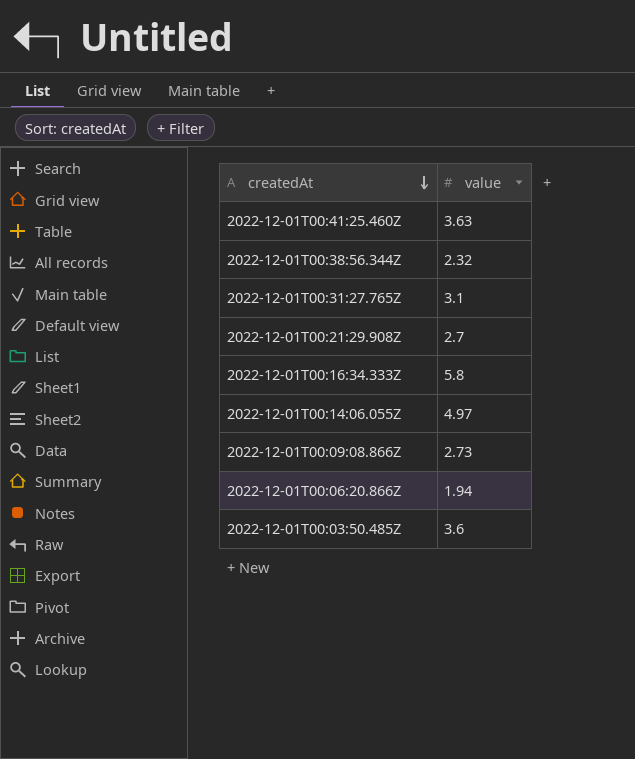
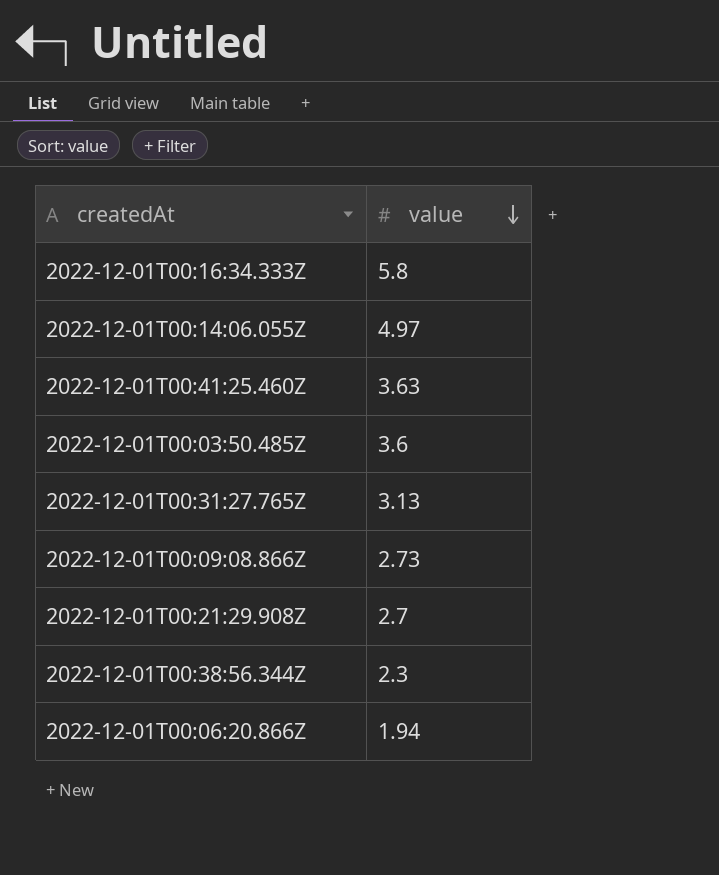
row order: createdAt descending -> value descending
2022-12-01T00:31:27.765Z | value: 3.1 -> 3.13
2022-12-01T00:38:56.344Z | value: 2.32 -> 2.3

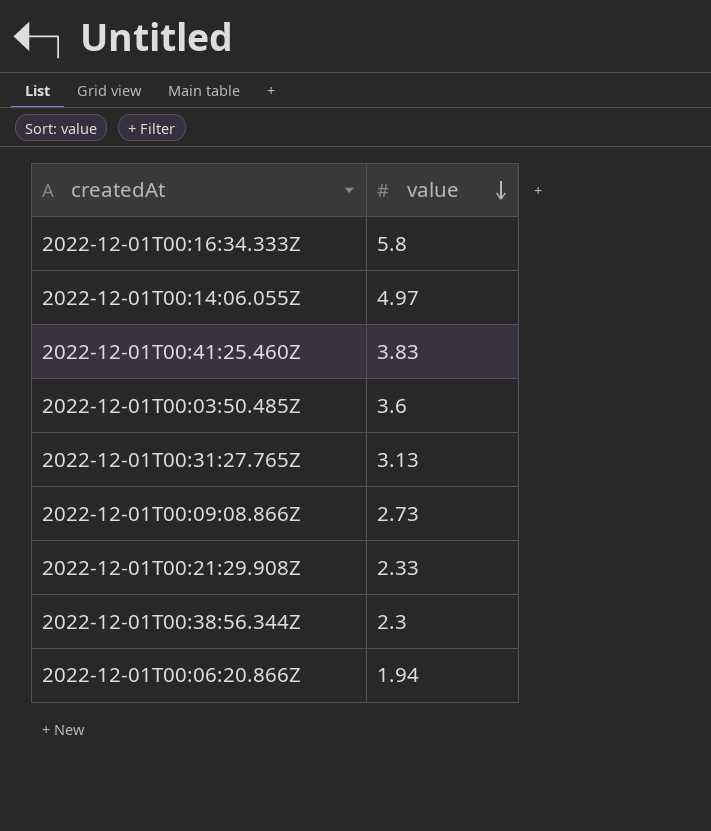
2022-12-01T00:41:25.460Z | value: 3.63 -> 3.83
2022-12-01T00:21:29.908Z | value: 2.7 -> 2.33

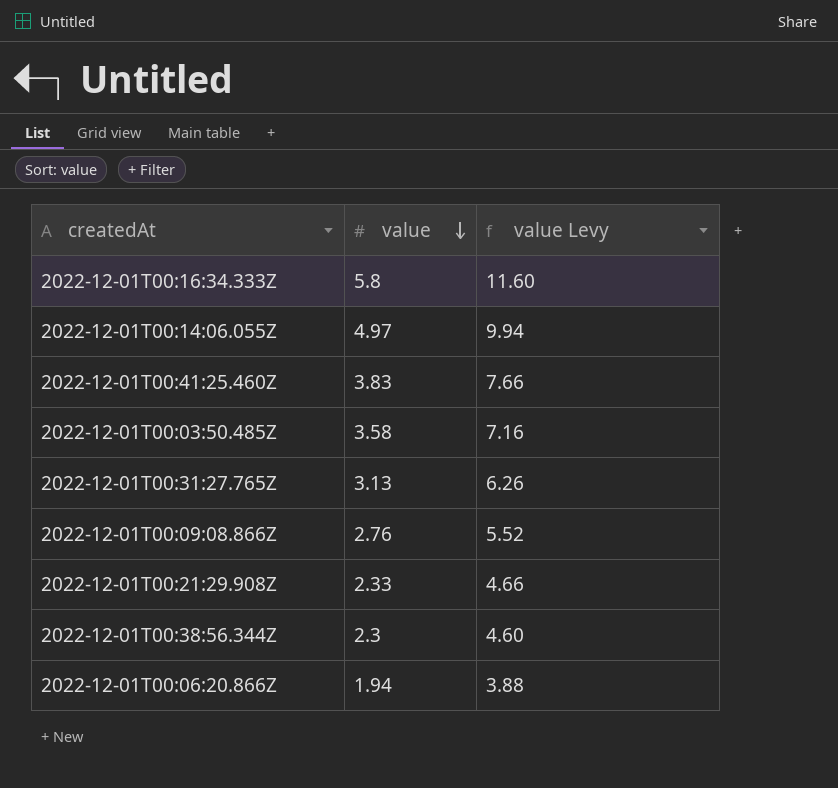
column value Levy | formula: none -> [value] * 2
2022-12-01T00:03:50.485Z | value: 3.6 -> 3.58
2022-12-01T00:09:08.866Z | value: 2.73 -> 2.76

